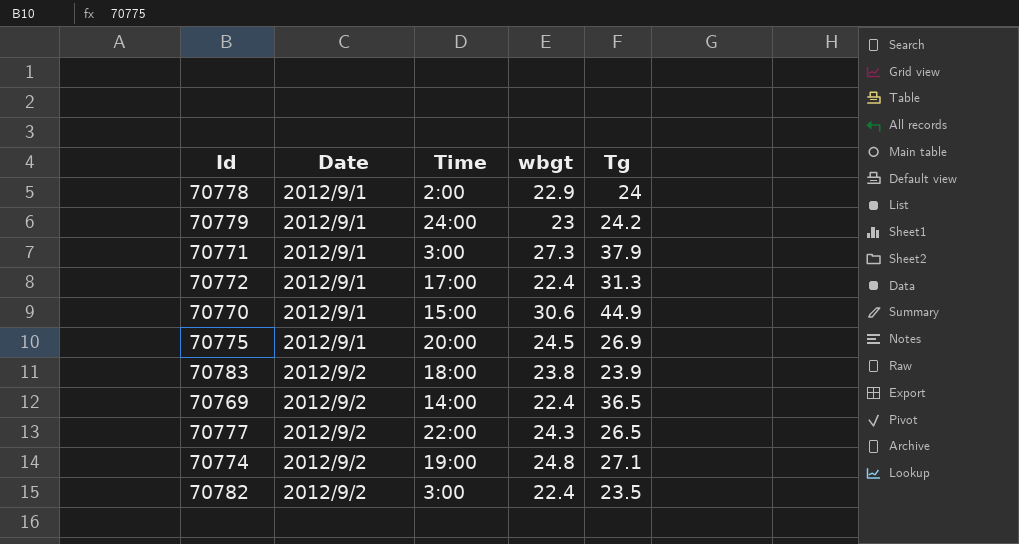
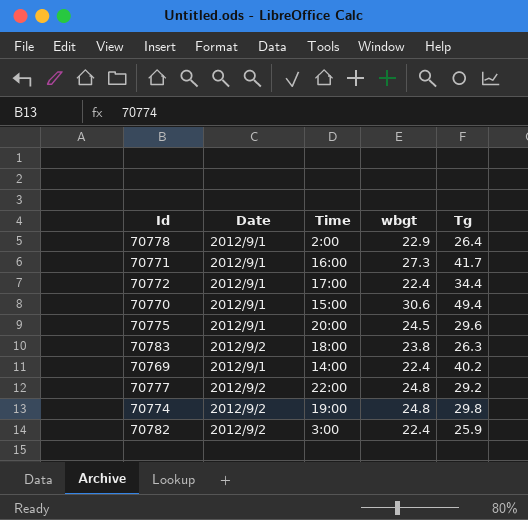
row 70779: 2012/9/1 | 24:00 | 23 | 24.2 -> none
70778 | Tg: 24 -> 26.4
70771 | Time: 3:00 -> 16:00
70771 | Tg: 37.9 -> 41.7
70772 | Tg: 31.3 -> 34.4
70770 | Tg: 44.9 -> 49.4
70775 | Tg: 26.9 -> 29.6
70783 | Tg: 23.9 -> 26.3
70769 | Date: 2012/9/2 -> 2012/9/1
70769 | Tg: 36.5 -> 40.2
70777 | wbgt: 24.3 -> 24.8
70777 | Tg: 26.5 -> 29.2
70774 | Tg: 27.1 -> 29.8
70782 | Tg: 23.5 -> 25.9

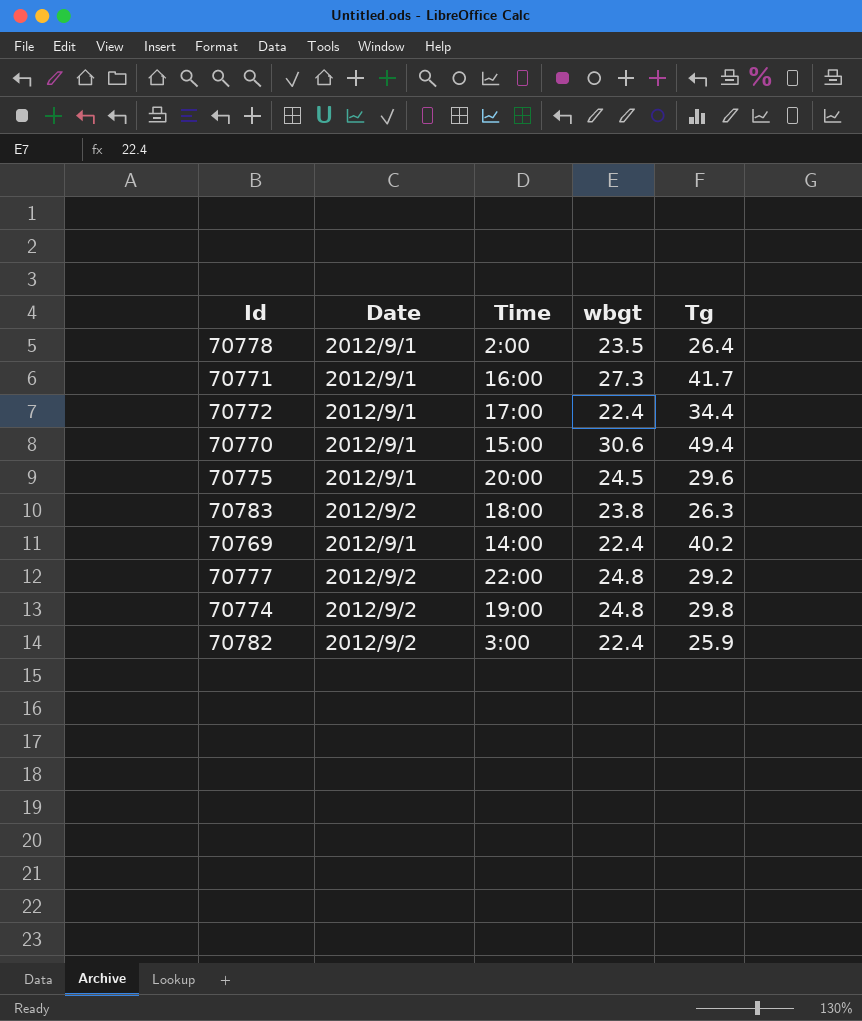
70778 | wbgt: 22.9 -> 23.5

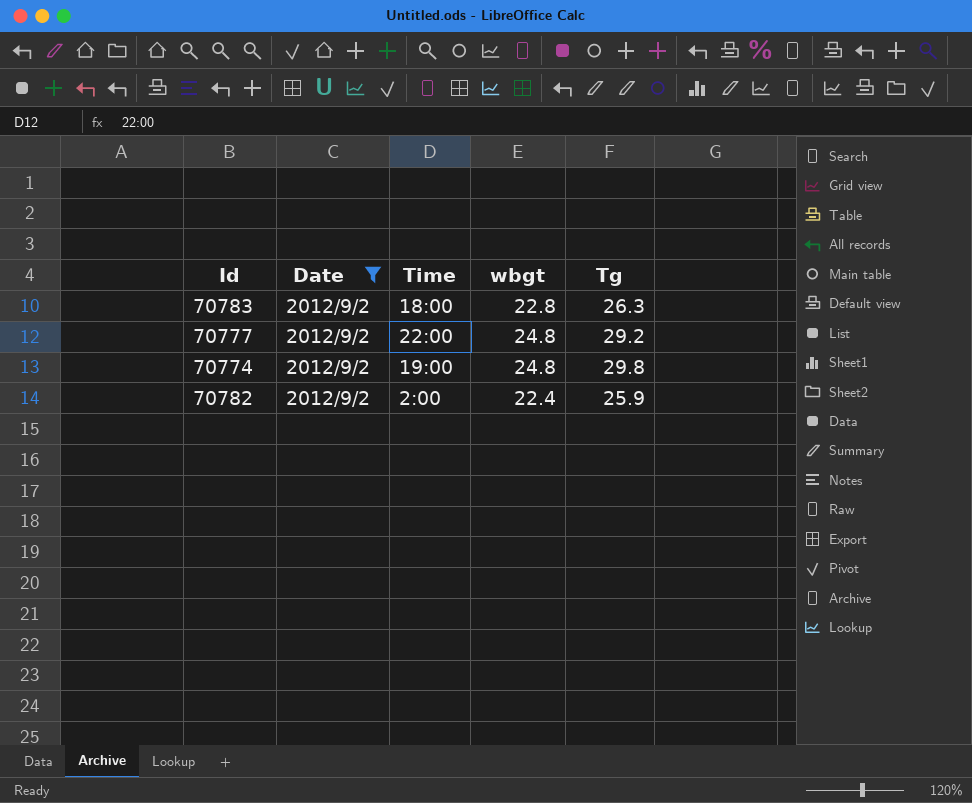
filter: none -> Date = 2012/9/2
70783 | wbgt: 23.8 -> 22.8
70782 | Time: 3:00 -> 2:00

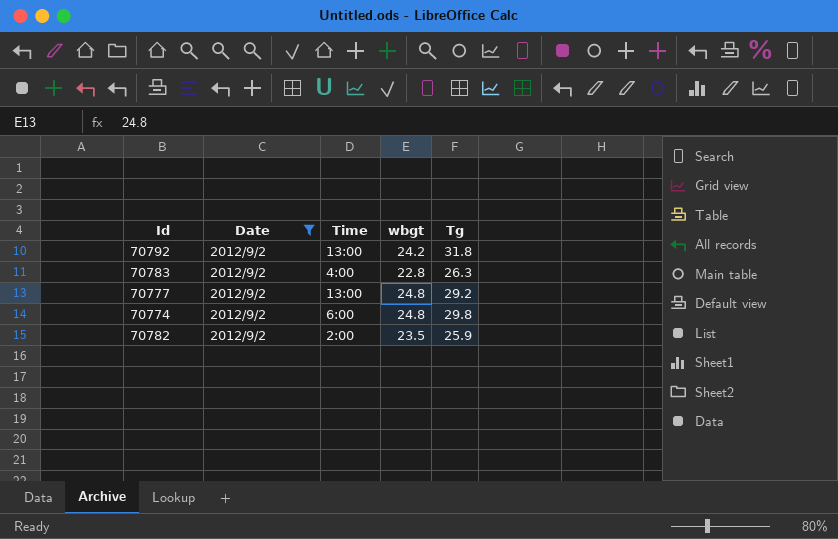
row 70792: none -> 2012/9/2 | 13:00 | 24.2 | 31.8
70783 | Time: 18:00 -> 4:00
70777 | Time: 22:00 -> 13:00
70774 | Time: 19:00 -> 6:00
70782 | wbgt: 22.4 -> 23.5

